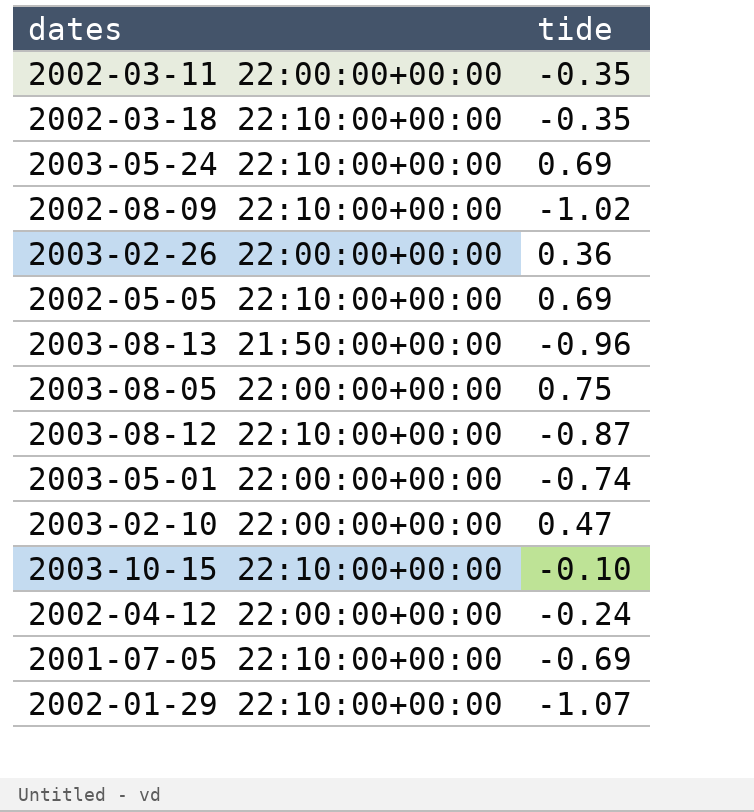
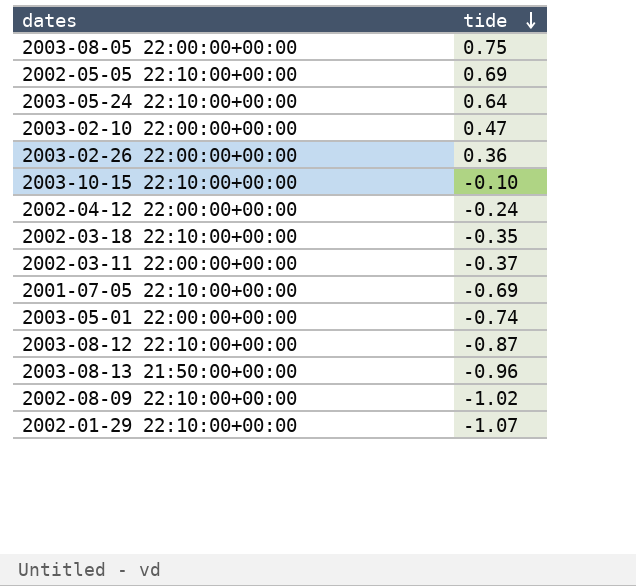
row order: none -> tide descending
2003-05-24 22:10:00+00:00 | tide: 0.69 -> 0.64
2002-03-11 22:00:00+00:00 | tide: -0.35 -> -0.37

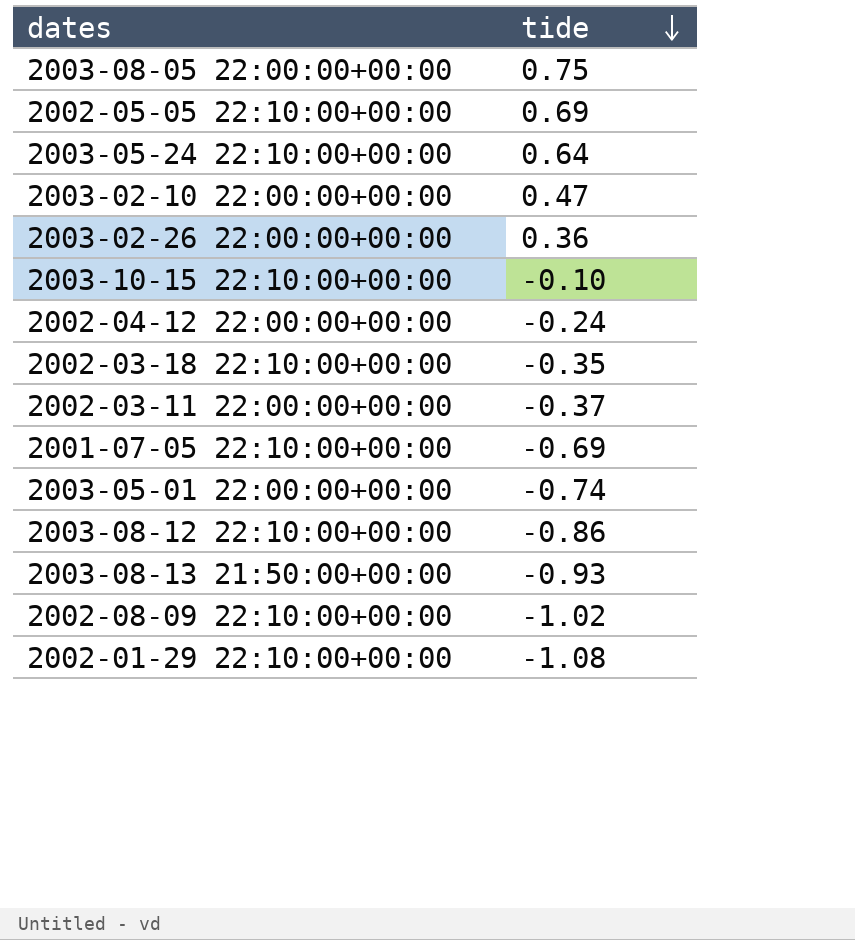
2003-08-12 22:10:00+00:00 | tide: -0.87 -> -0.86
2003-08-13 21:50:00+00:00 | tide: -0.96 -> -0.93
2002-01-29 22:10:00+00:00 | tide: -1.07 -> -1.08

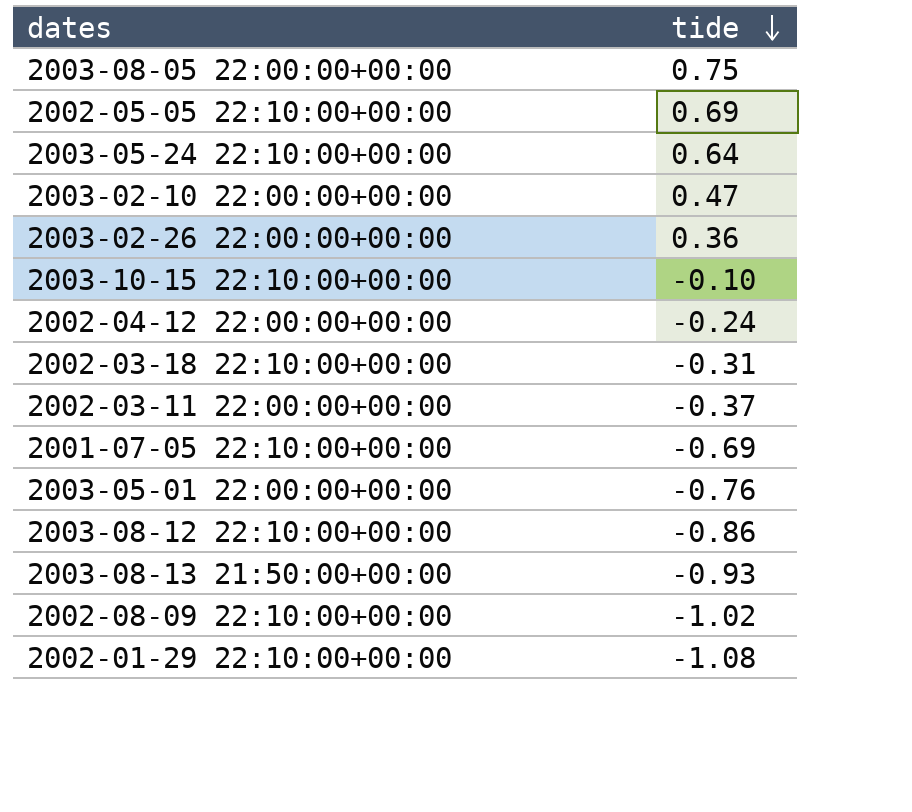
2002-03-18 22:10:00+00:00 | tide: -0.35 -> -0.31
2003-05-01 22:00:00+00:00 | tide: -0.74 -> -0.76

